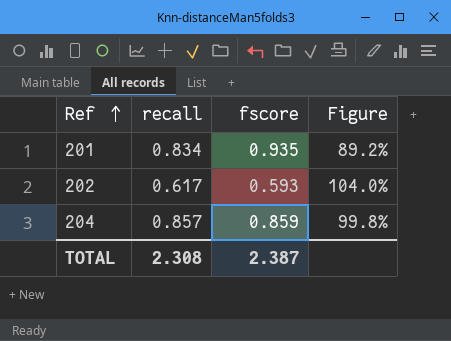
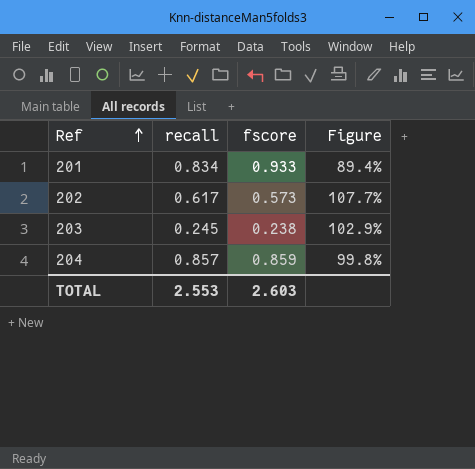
201 | fscore: 0.935 -> 0.933
201 | Figure: 89.2% -> 89.4%
202 | fscore: 0.593 -> 0.573
202 | Figure: 104.0% -> 107.7%
row 203: none -> 0.245 | 0.238 | 102.9%
TOTAL | recall: 2.308 -> 2.553
TOTAL | fscore: 2.387 -> 2.603

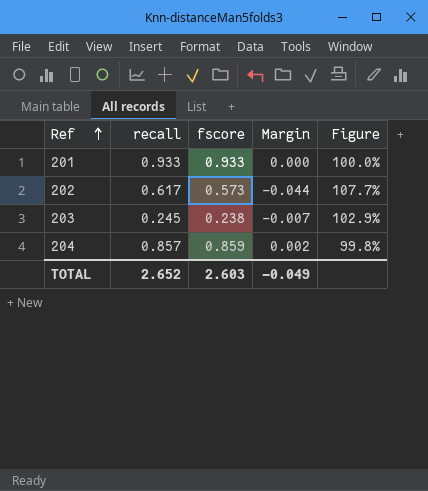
column Margin | formula: none -> [fscore] - [recall]
201 | recall: 0.834 -> 0.933
201 | Figure: 89.4% -> 100.0%
TOTAL | recall: 2.553 -> 2.652

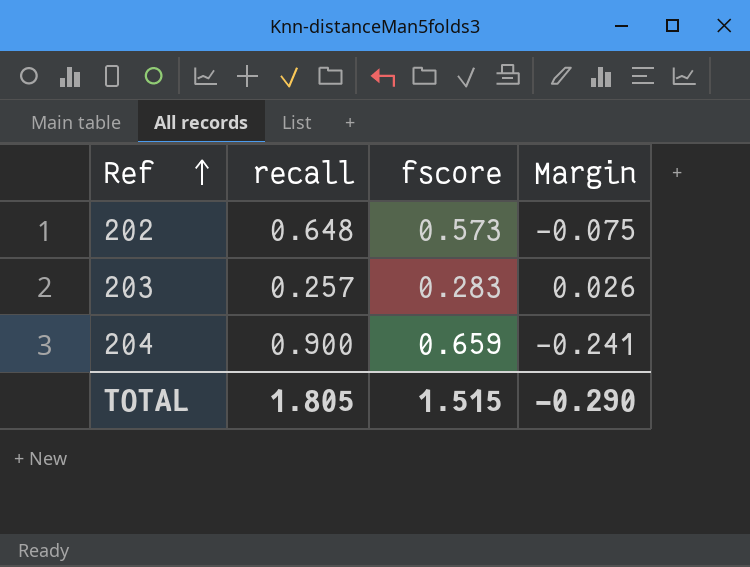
column Figure | formula: [recall] / [fscore] -> none
row 201: 0.933 | 0.933 | 0.000 | 100.0% -> none
202 | recall: 0.617 -> 0.648
202 | Margin: -0.044 -> -0.075
203 | recall: 0.245 -> 0.257
203 | fscore: 0.238 -> 0.283
203 | Margin: -0.007 -> 0.026
204 | recall: 0.857 -> 0.900
204 | fscore: 0.859 -> 0.659
204 | Margin: 0.002 -> -0.241
TOTAL | recall: 2.652 -> 1.805
TOTAL | fscore: 2.603 -> 1.515
TOTAL | Margin: -0.049 -> -0.290

